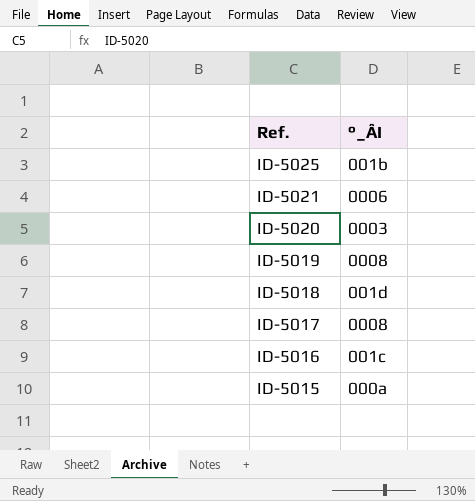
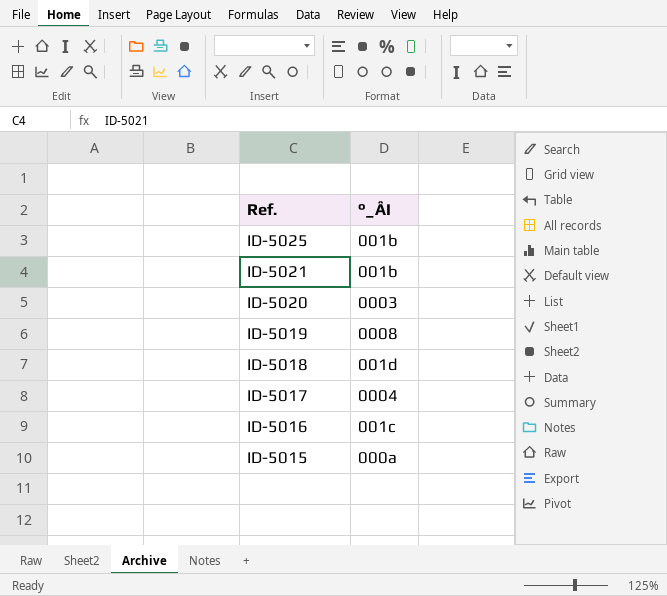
ID-5021 | °_ÂI: 0006 -> 001b
ID-5017 | °_ÂI: 0008 -> 0004

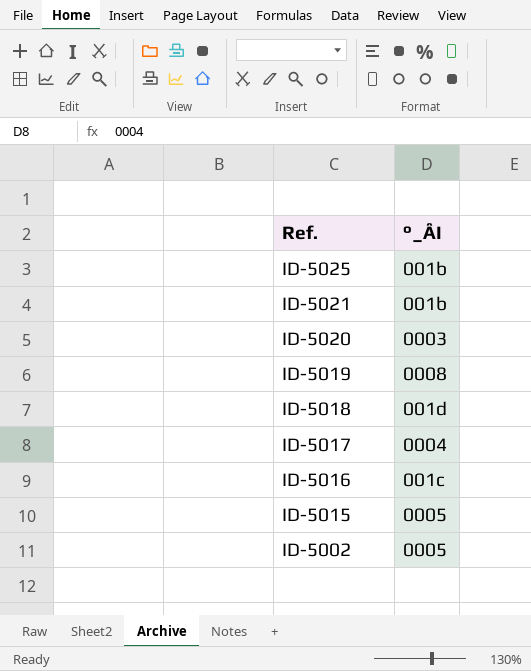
ID-5015 | °_ÂI: 000a -> 0005
row ID-5002: none -> 0005

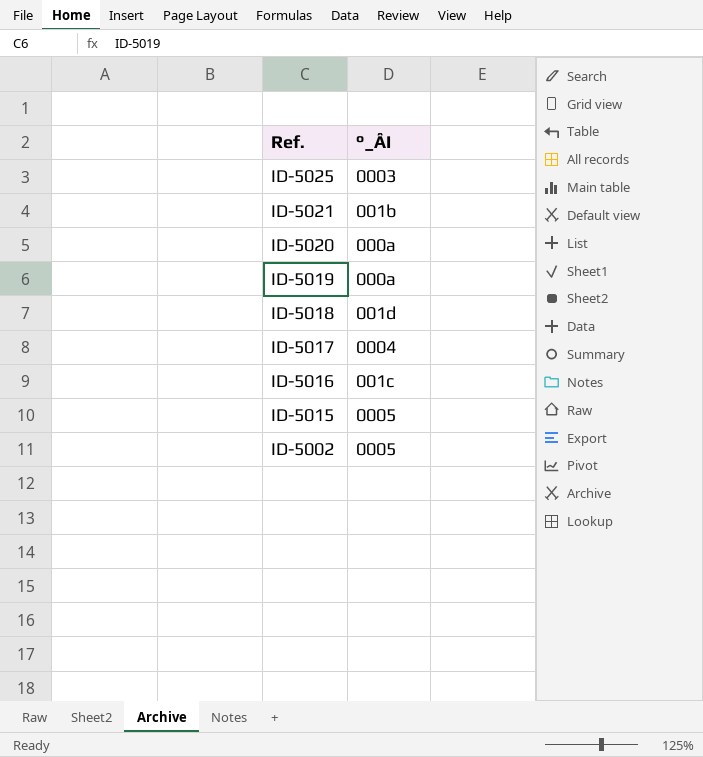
ID-5025 | °_ÂI: 001b -> 0003
ID-5020 | °_ÂI: 0003 -> 000a
ID-5019 | °_ÂI: 0008 -> 000a

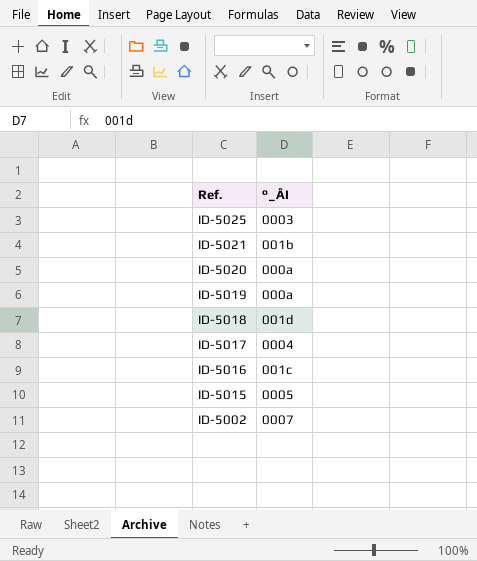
ID-5002 | °_ÂI: 0005 -> 0007

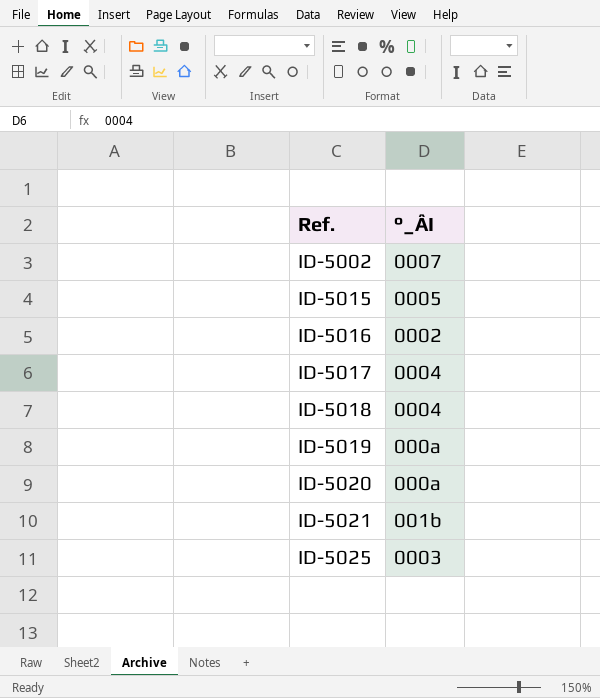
row order: Ref. descending -> Ref. ascending
ID-5016 | °_ÂI: 001c -> 0002
ID-5018 | °_ÂI: 001d -> 0004

